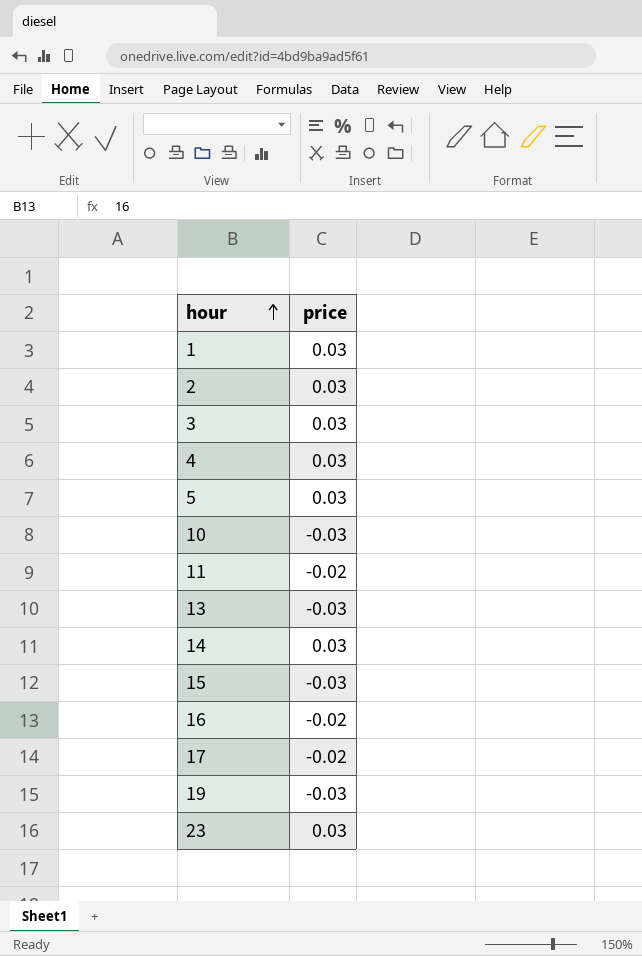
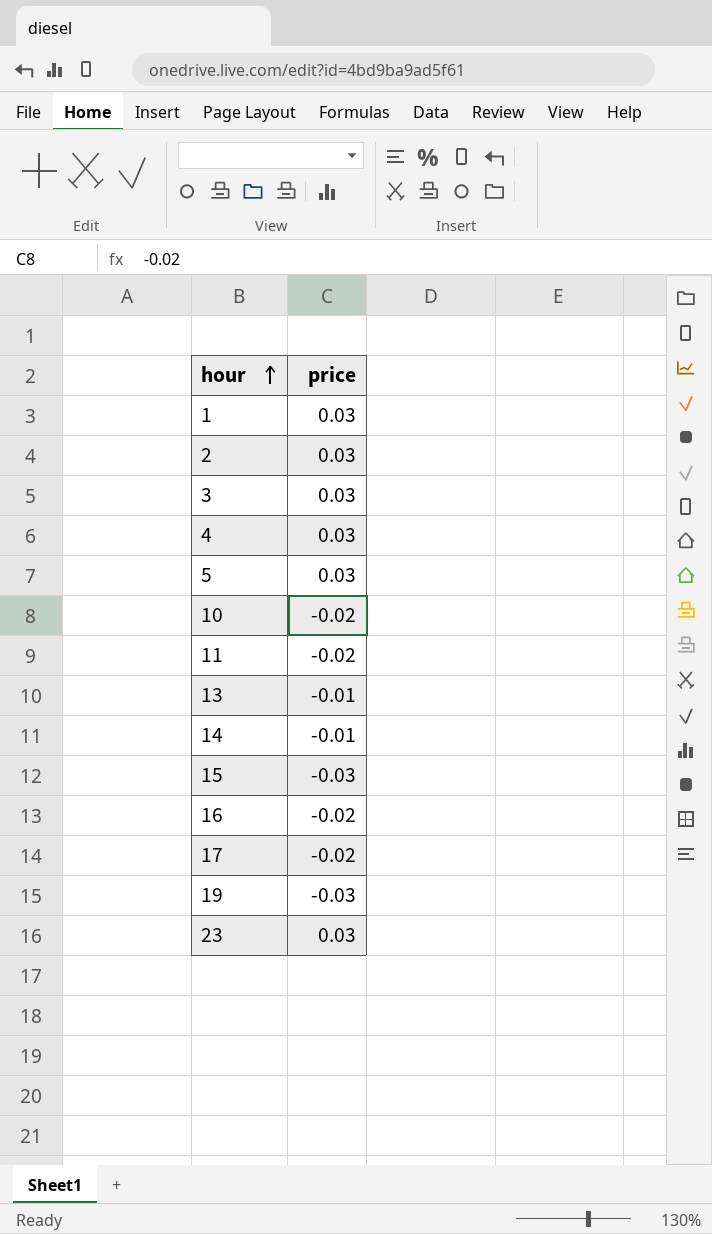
10 | price: -0.03 -> -0.02
13 | price: -0.03 -> -0.01
14 | price: 0.03 -> -0.01

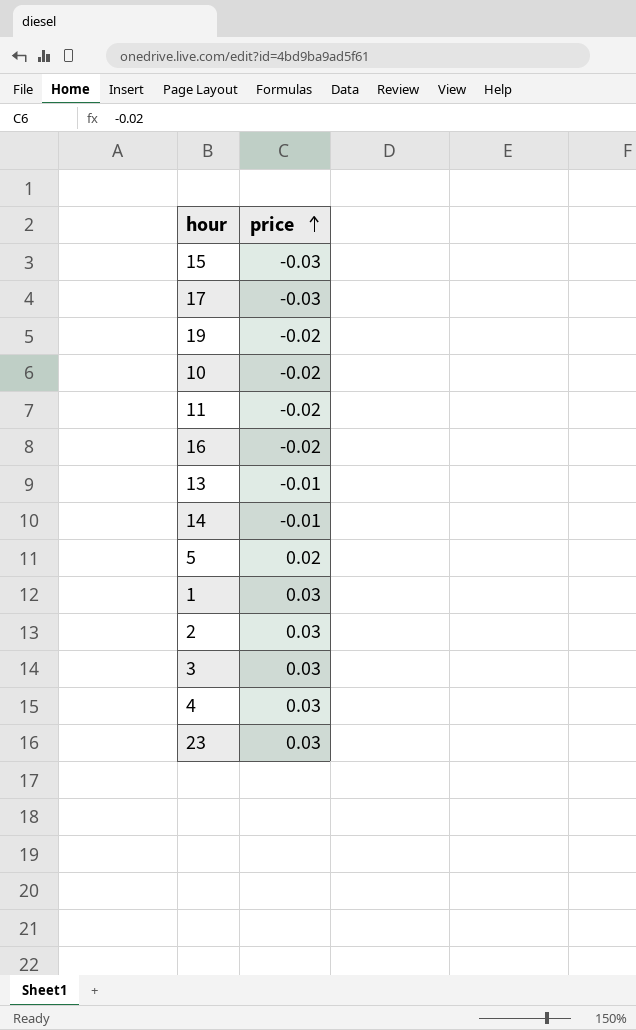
row order: hour ascending -> price ascending
17 | price: -0.02 -> -0.03
19 | price: -0.03 -> -0.02
5 | price: 0.03 -> 0.02

